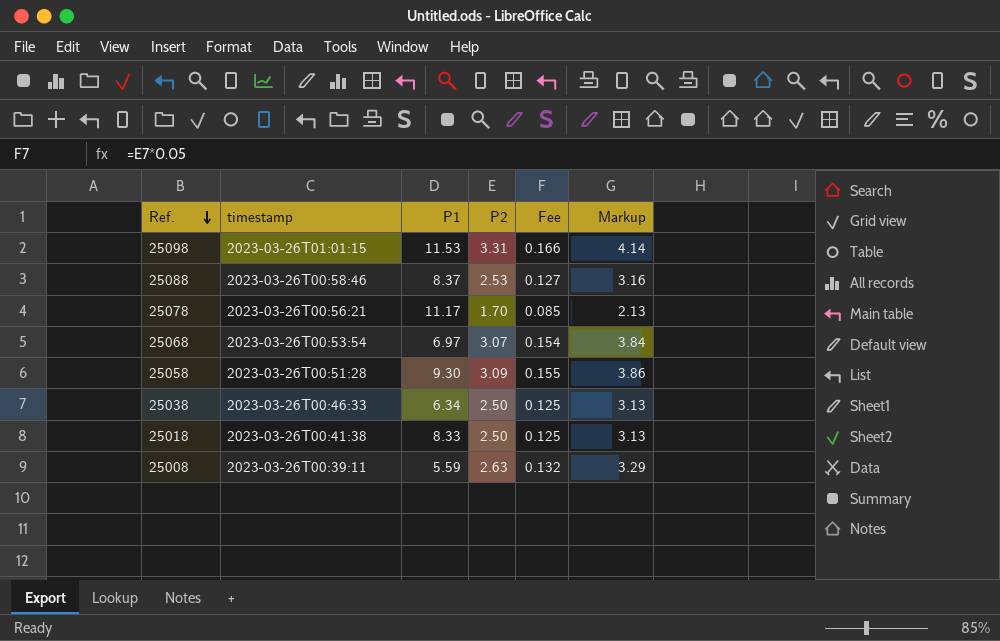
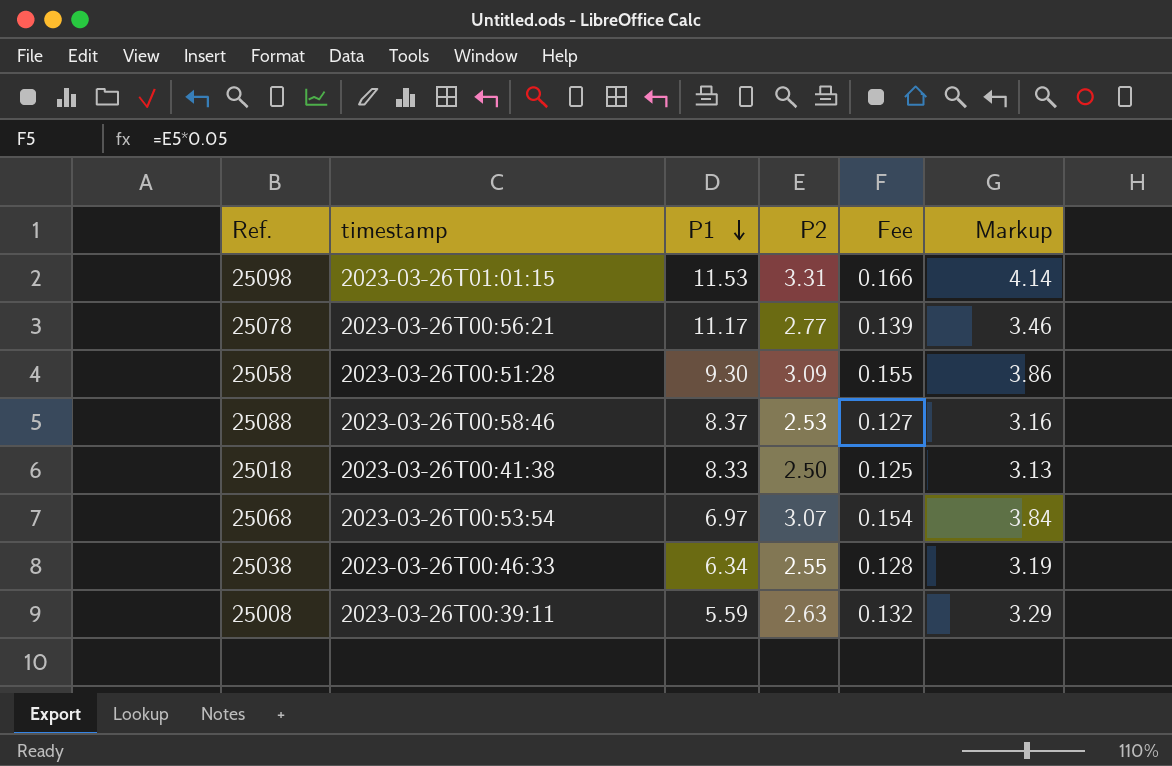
row order: Ref. descending -> P1 descending
25078 | P2: 1.70 -> 2.77
25078 | Fee: 0.085 -> 0.139
25078 | Markup: 2.13 -> 3.46
25038 | P2: 2.50 -> 2.55
25038 | Fee: 0.125 -> 0.128
25038 | Markup: 3.13 -> 3.19

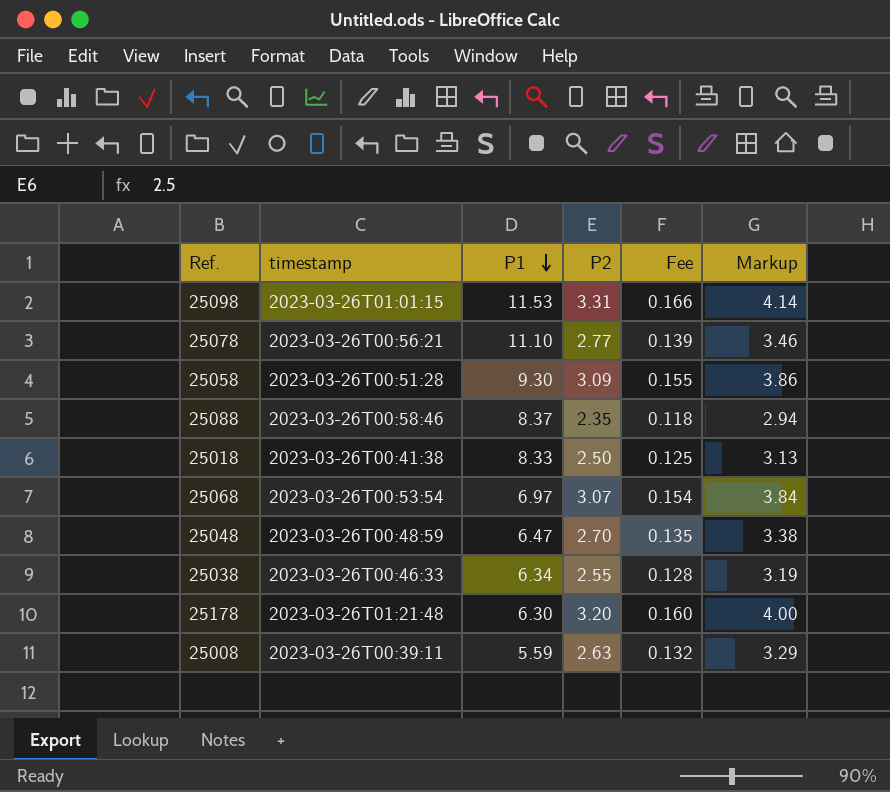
25078 | P1: 11.17 -> 11.10
25088 | P2: 2.53 -> 2.35
25088 | Fee: 0.127 -> 0.118
25088 | Markup: 3.16 -> 2.94
row 25048: none -> 2023-03-26T00:48:59 | 6.47 | 2.70 | 0.135 | 3.38
row 25178: none -> 2023-03-26T01:21:48 | 6.30 | 3.20 | 0.160 | 4.00

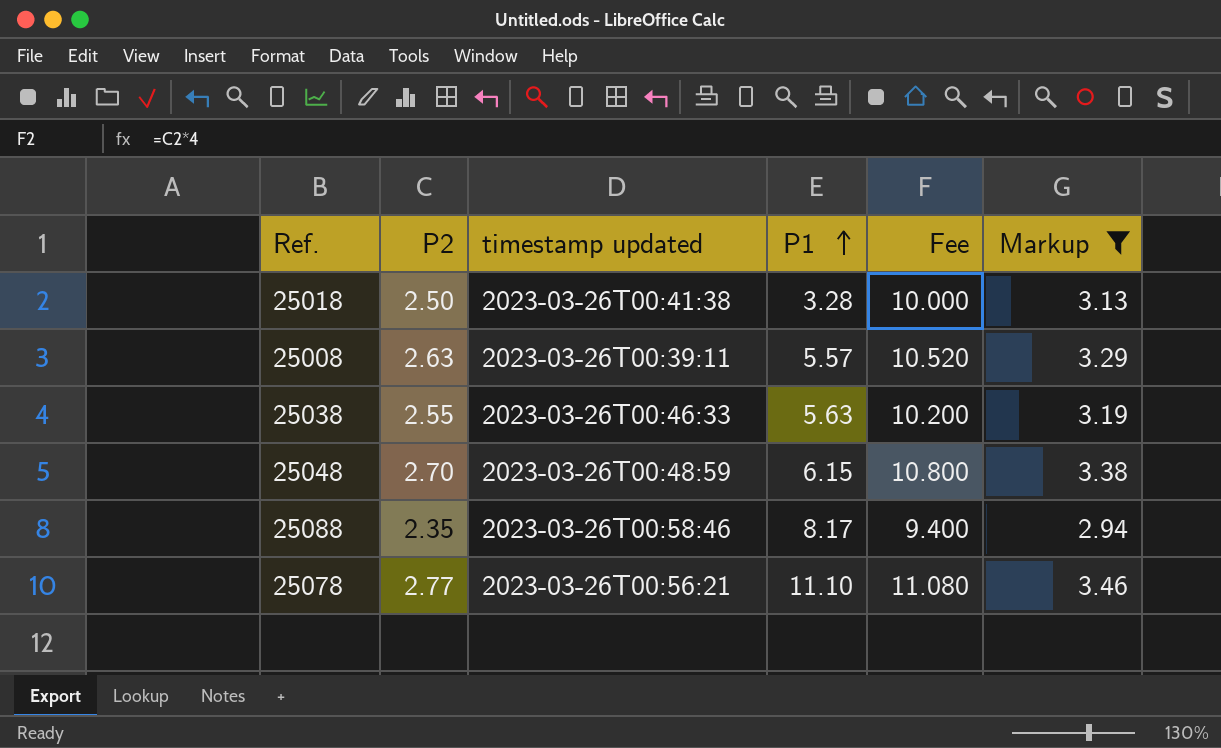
filter: none -> Markup <= 3.46
row order: P1 descending -> P1 ascending
column P2 | position: 4 -> 2
column name: timestamp -> timestamp updated
column Fee | formula: [P2] * 0.05 -> [P2] * 4
25018 | P1: 8.33 -> 3.28
25008 | P1: 5.59 -> 5.57
25038 | P1: 6.34 -> 5.63
25048 | P1: 6.47 -> 6.15
25088 | P1: 8.37 -> 8.17

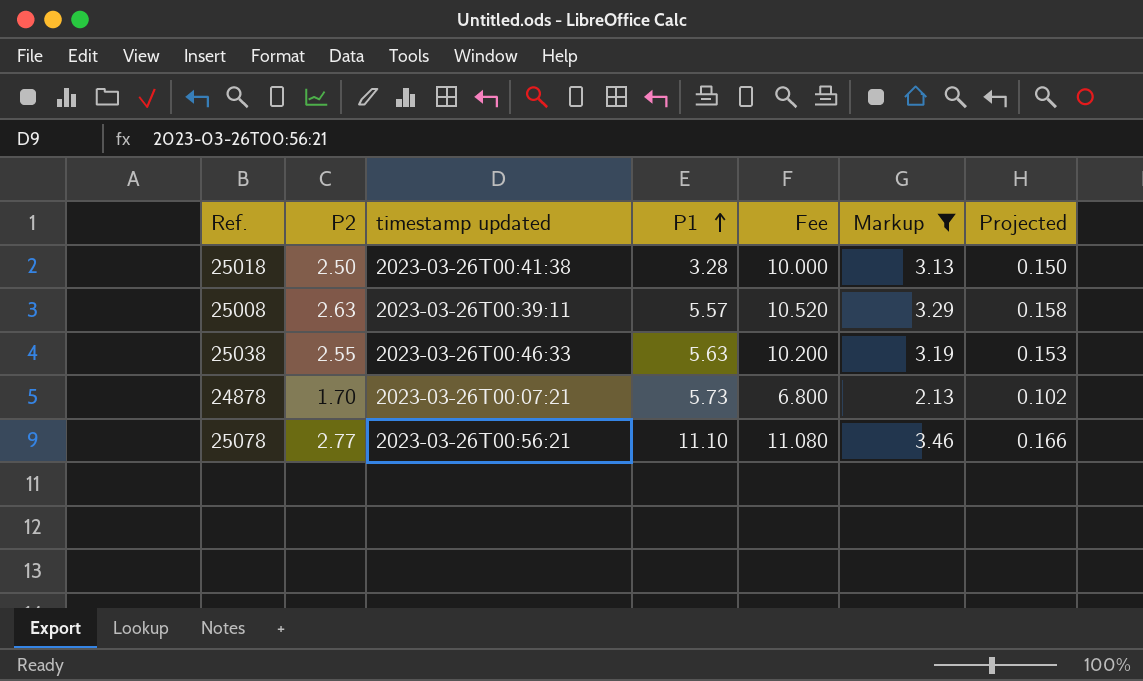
column Projected | formula: none -> [P2] * 0.06
row 25048: 2.70 | 2023-03-26T00:48:59 | 6.15 | 10.800 | 3.38 -> none
row 25088: 2.35 | 2023-03-26T00:58:46 | 8.17 | 9.400 | 2.94 -> none
row 24878: none -> 1.70 | 2023-03-26T00:07:21 | 5.73 | 6.800 | 2.13 | 0.102

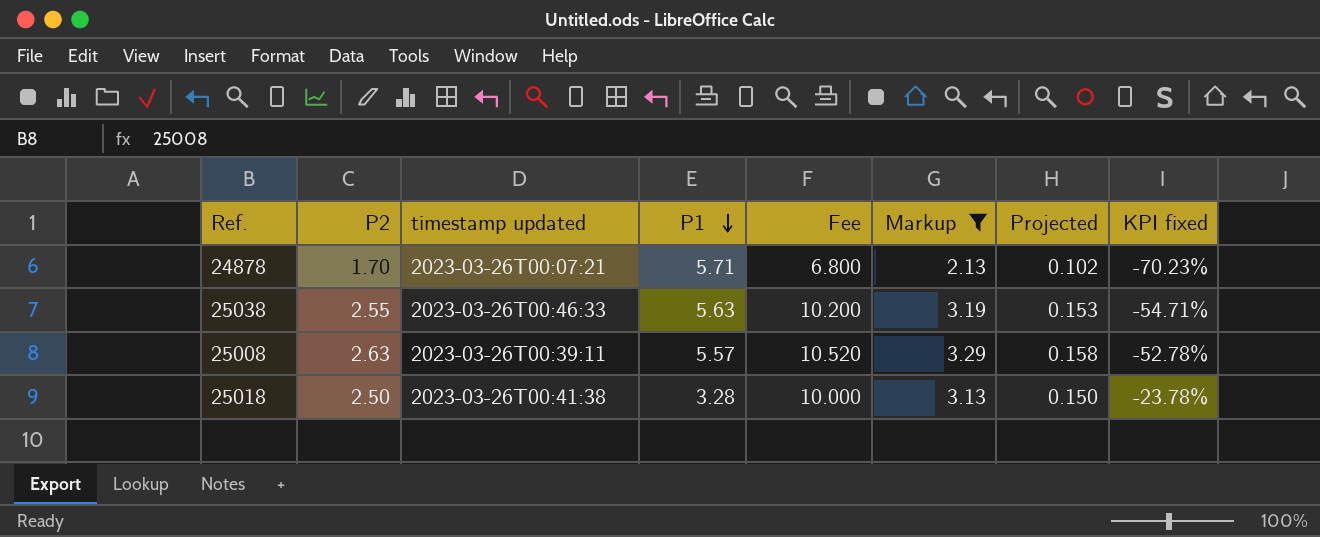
row order: P1 ascending -> P1 descending
column KPI fixed | formula: none -> ([P2] - [P1]) / [P1]
row 25078: 2.77 | 2023-03-26T00:56:21 | 11.10 | 11.080 | 3.46 | 0.166 -> none
24878 | P1: 5.73 -> 5.71

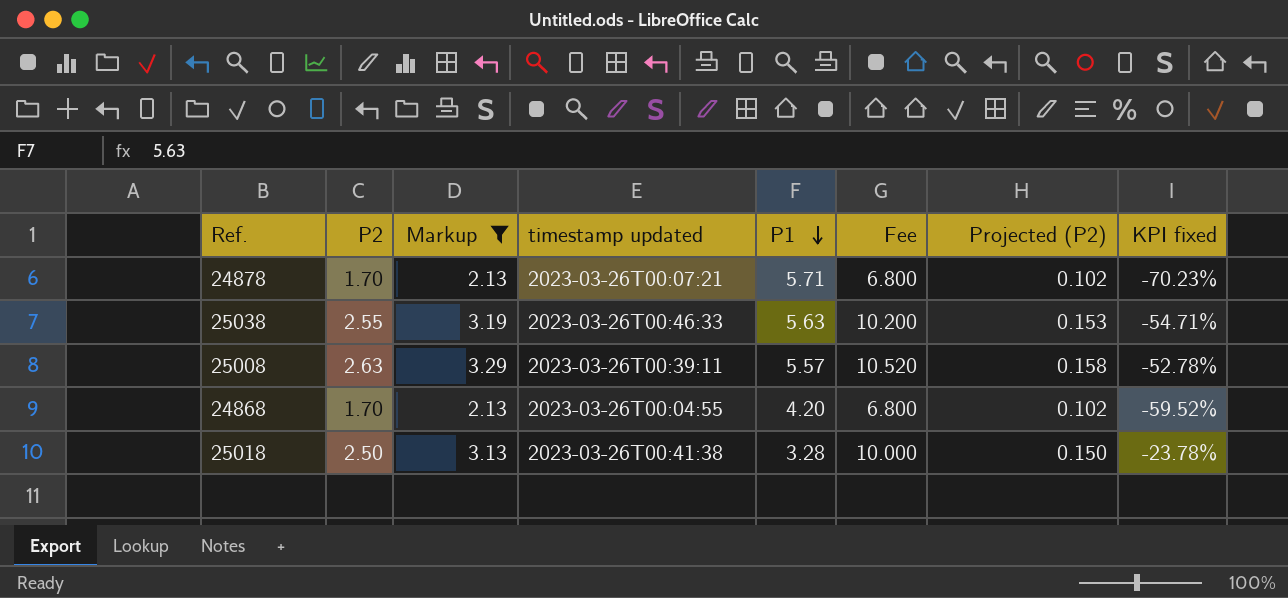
column Markup | position: 6 -> 3
column name: Projected -> Projected (P2)
row 24868: none -> 1.70 | 2.13 | 2023-03-26T00:04:55 | 4.20 | 6.800 | 0.102 | -59.52%

